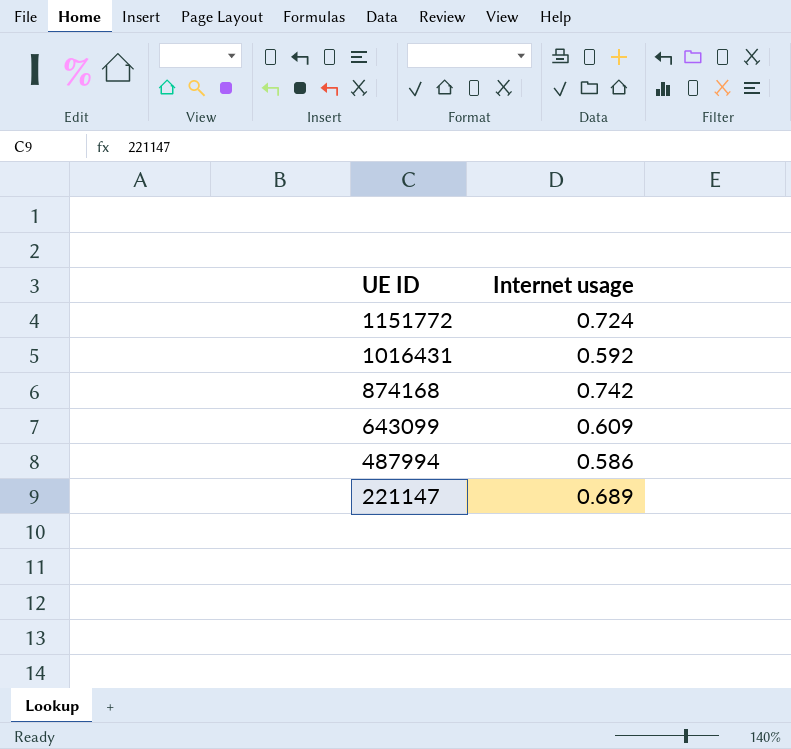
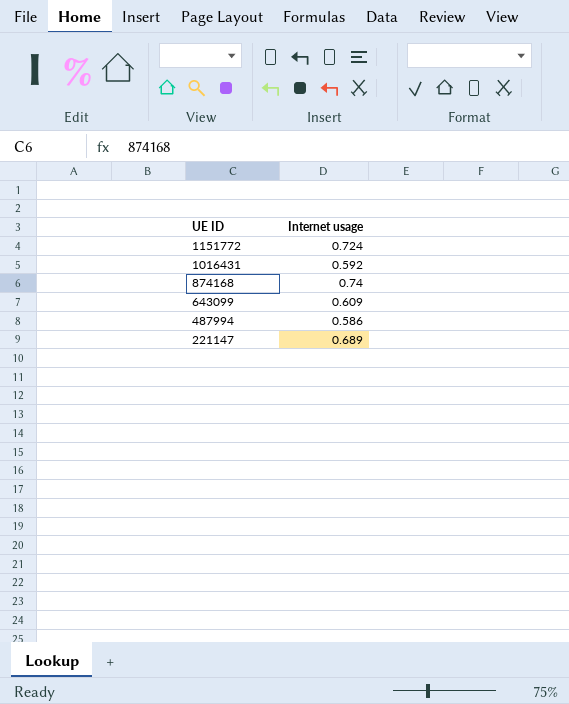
874168 | Internet usage: 0.742 -> 0.74

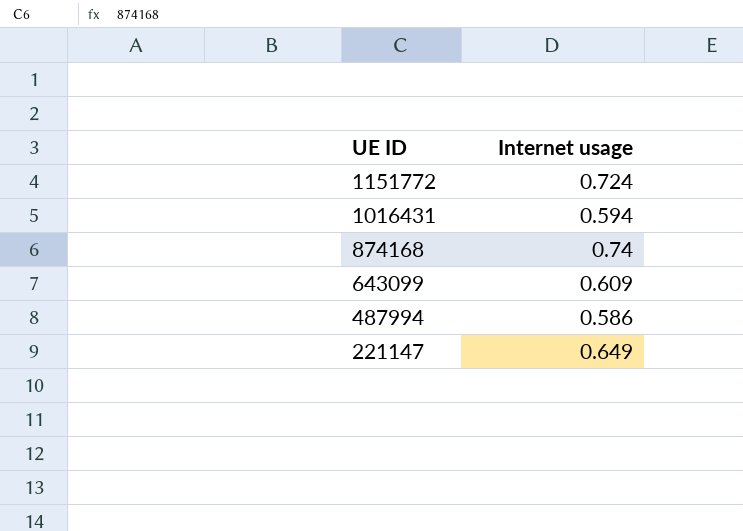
1016431 | Internet usage: 0.592 -> 0.594
221147 | Internet usage: 0.689 -> 0.649

